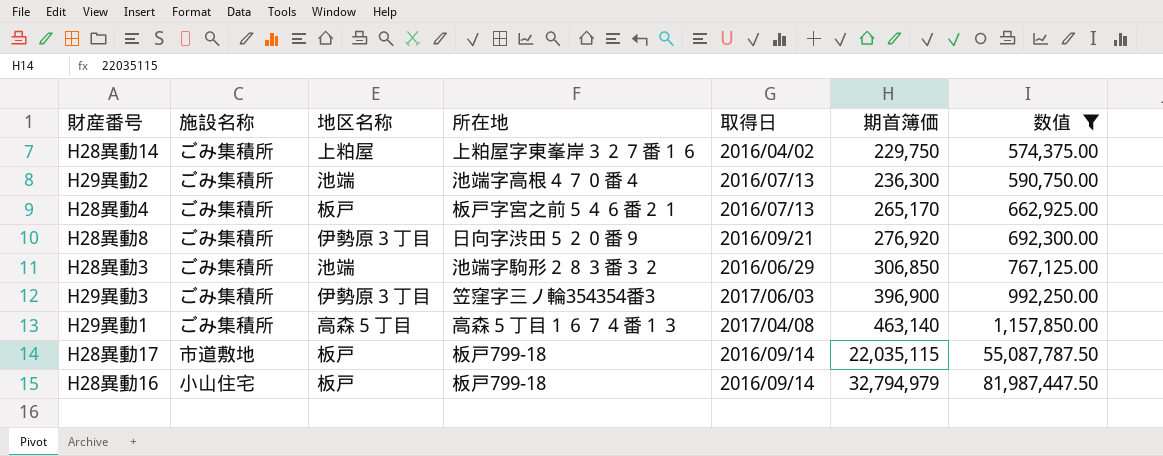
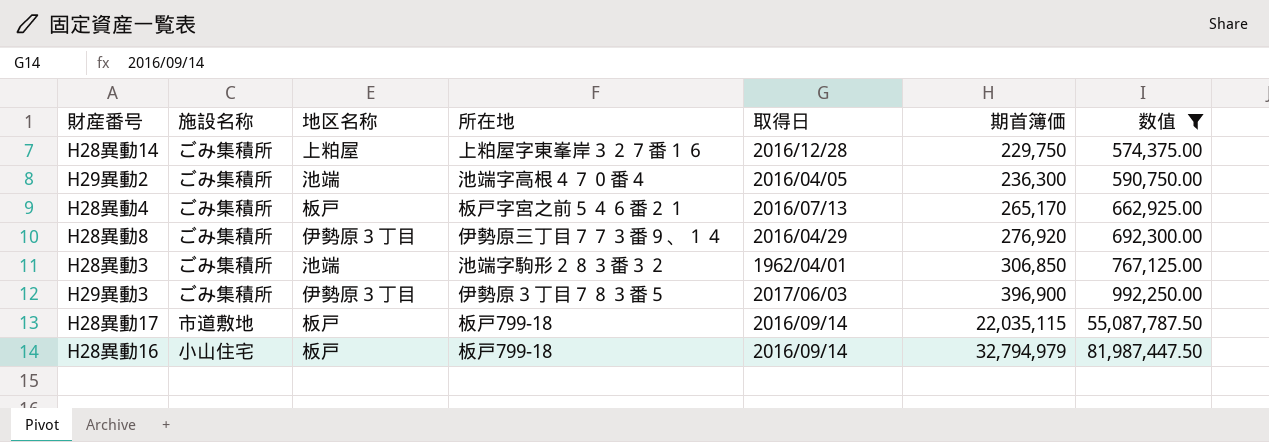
row H29異動1: ごみ集積所 | 高森５丁目 | 高森５丁目１６７４番１３ | 2017/04/08 | 463,140 | 1,157,850.00 -> none
H28異動14 | 取得日: 2016/04/02 -> 2016/12/28
H29異動2 | 取得日: 2016/07/13 -> 2016/04/05
H28異動8 | 所在地: 日向字渋田５２０番９ -> 伊勢原三丁目７７３番９、１４
H28異動8 | 取得日: 2016/09/21 -> 2016/04/29
H28異動3 | 取得日: 2016/06/29 -> 1962/04/01
H29異動3 | 所在地: 笠窪字三ノ輪354354番3 -> 伊勢原３丁目７８３番５

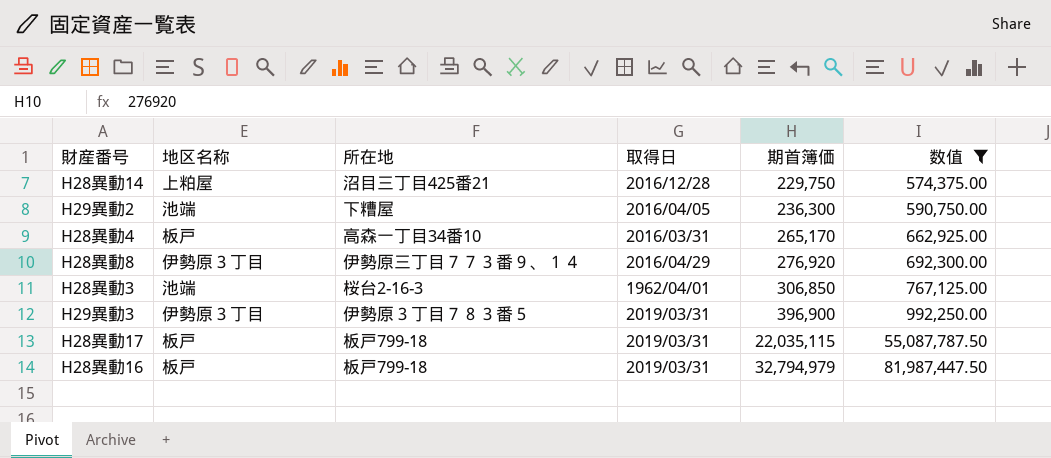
column 施設名称 | position: 2 -> none
H28異動14 | 所在地: 上粕屋字東峯岸３２７番１６ -> 沼目三丁目425番21
H29異動2 | 所在地: 池端字高根４７０番４ -> 下糟屋
H28異動4 | 所在地: 板戸字宮之前５４６番２１ -> 高森一丁目34番10
H28異動4 | 取得日: 2016/07/13 -> 2016/03/31
H28異動3 | 所在地: 池端字駒形２８３番３２ -> 桜台2-16-3
H29異動3 | 取得日: 2017/06/03 -> 2019/03/31
H28異動17 | 取得日: 2016/09/14 -> 2019/03/31
H28異動16 | 取得日: 2016/09/14 -> 2019/03/31

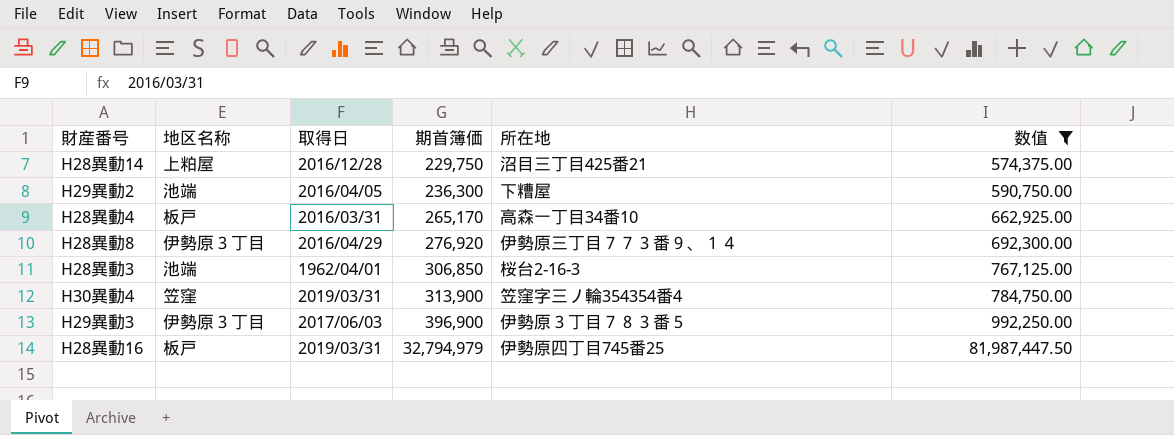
column 所在地 | position: 3 -> 5
row H28異動17: 板戸 | 板戸799-18 | 2019/03/31 | 22,035,115 | 55,087,787.50 -> none
row H30異動4: none -> 笠窪 | 2019/03/31 | 313,900 | 笠窪字三ノ輪354354番4 | 784,750.00
H29異動3 | 取得日: 2019/03/31 -> 2017/06/03
H28異動16 | 所在地: 板戸799-18 -> 伊勢原四丁目745番25

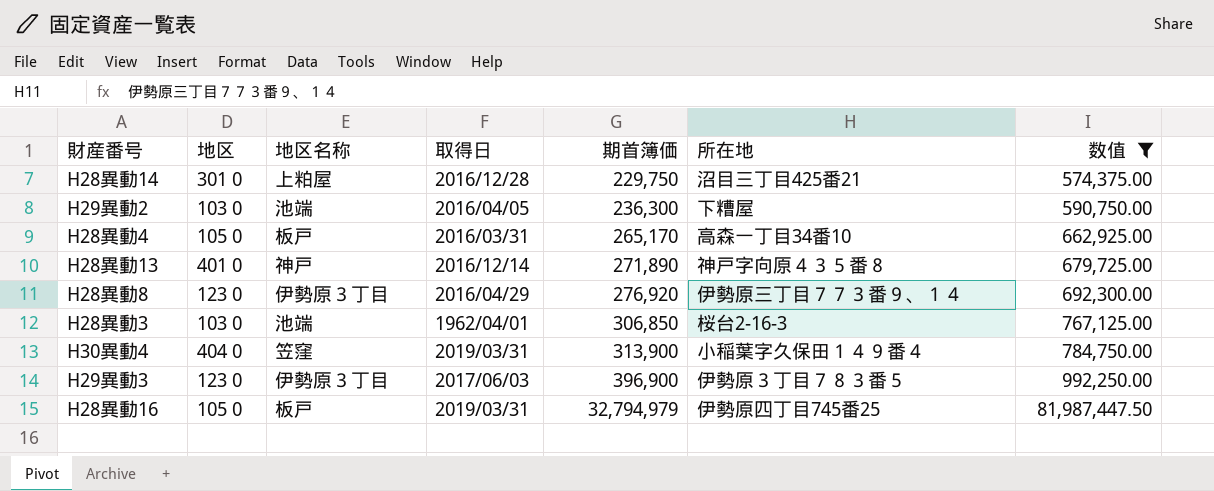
column 地区 | position: none -> 2
row H28異動13: none -> 401 0 | 神戸 | 2016/12/14 | 271,890 | 神戸字向原４３５番８ | 679,725.00
H30異動4 | 所在地: 笠窪字三ノ輪354354番4 -> 小稲葉字久保田１４９番４

